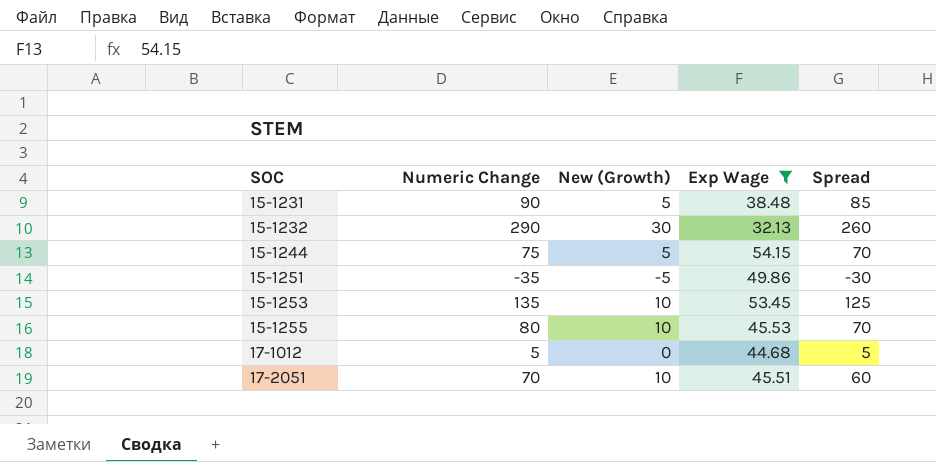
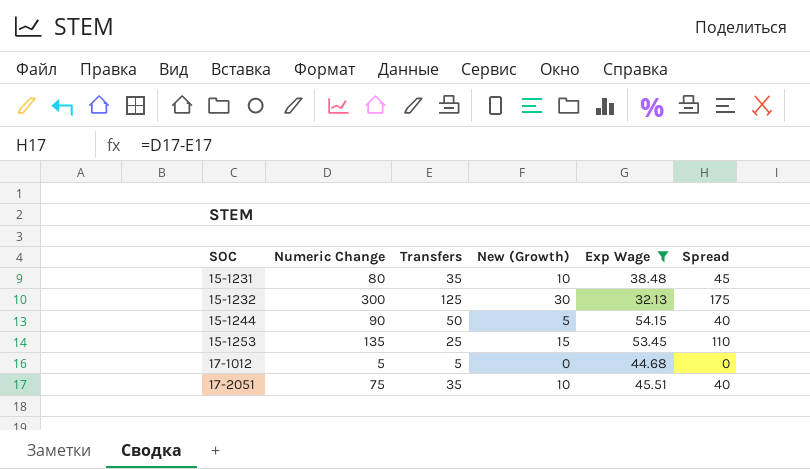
column Transfers | position: none -> 3
column Spread | formula: [Numeric Change] - [New (Growth)] -> [Numeric Change] - [Transfers]
row 15-1251: -35 | -5 | 49.86 | -30 -> none
row 15-1255: 80 | 10 | 45.53 | 70 -> none
15-1231 | Numeric Change: 90 -> 80
15-1231 | New (Growth): 5 -> 10
15-1232 | Numeric Change: 290 -> 300
15-1244 | Numeric Change: 75 -> 90
15-1253 | New (Growth): 10 -> 15
17-2051 | Numeric Change: 70 -> 75

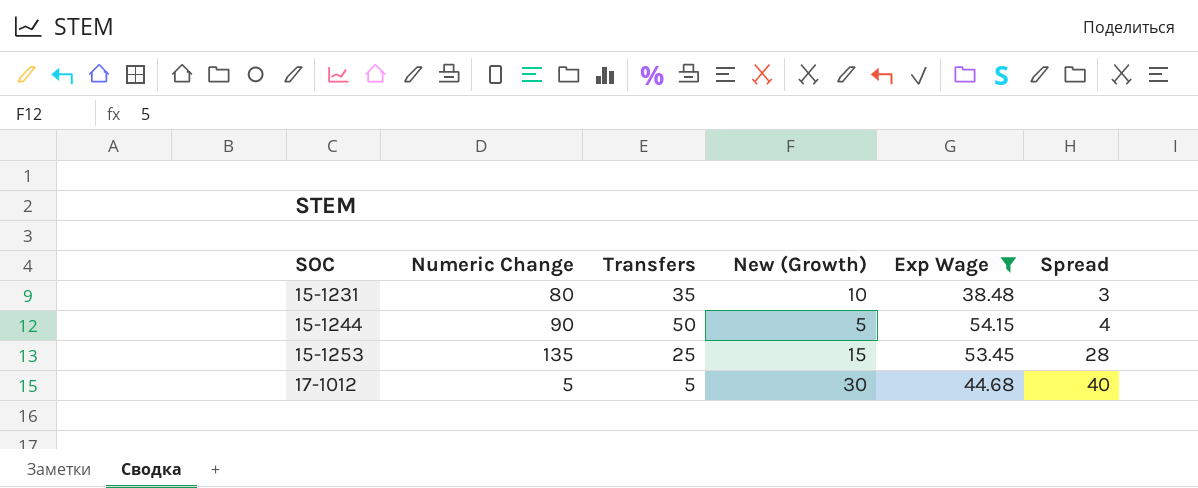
column Spread | formula: [Numeric Change] - [Transfers] -> [Exp Wage] - [Transfers]
row 15-1232: 300 | 125 | 30 | 32.13 | 175 -> none
row 17-2051: 75 | 35 | 10 | 45.51 | 40 -> none
17-1012 | New (Growth): 0 -> 30

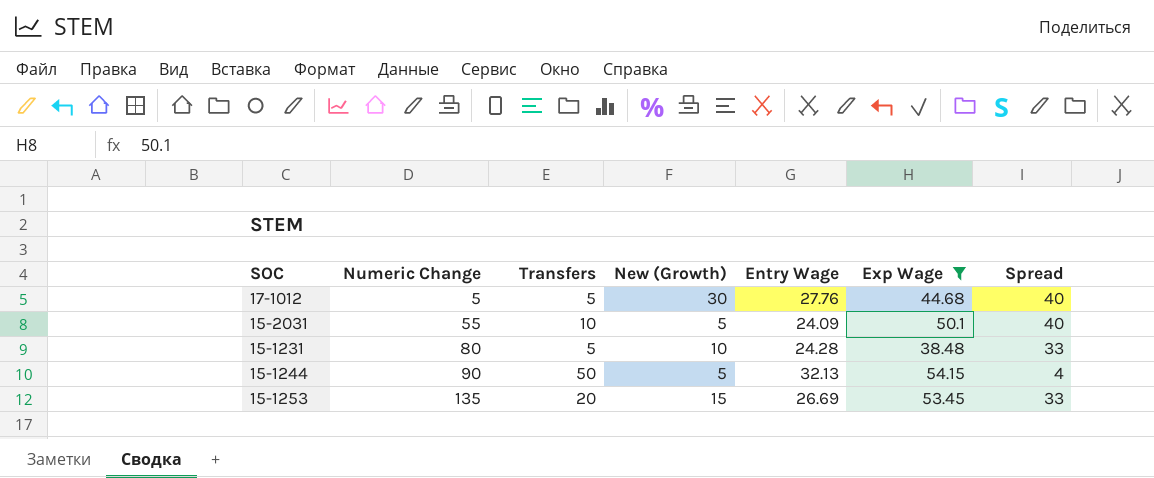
row order: SOC ascending -> Numeric Change ascending
column Entry Wage | position: none -> 5
row 15-2031: none -> 55 | 10 | 5 | 24.09 | 50.1 | 40
15-1231 | Transfers: 35 -> 5
15-1231 | Spread: 3 -> 33
15-1253 | Transfers: 25 -> 20
15-1253 | Spread: 28 -> 33

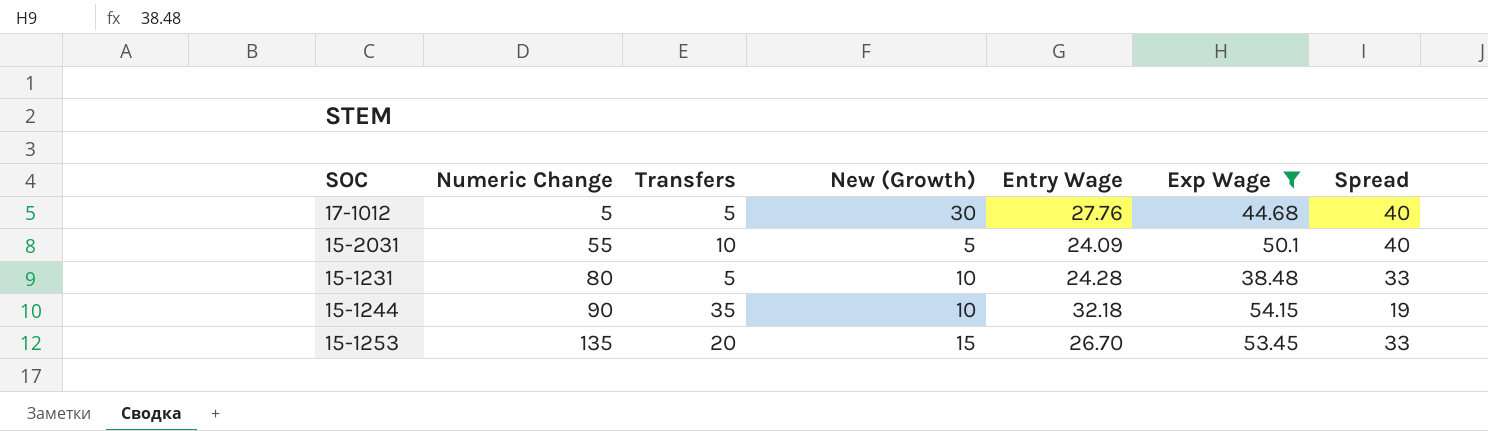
15-1244 | Transfers: 50 -> 35
15-1244 | New (Growth): 5 -> 10
15-1244 | Entry Wage: 32.13 -> 32.18
15-1244 | Spread: 4 -> 19
15-1253 | Entry Wage: 26.69 -> 26.70

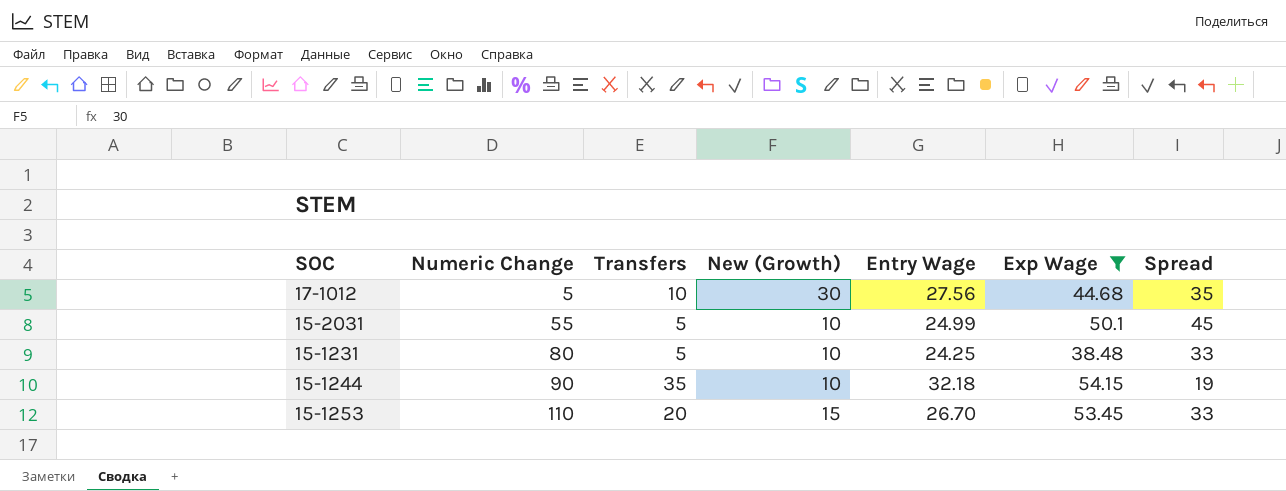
17-1012 | Transfers: 5 -> 10
17-1012 | Entry Wage: 27.76 -> 27.56
17-1012 | Spread: 40 -> 35
15-2031 | Transfers: 10 -> 5
15-2031 | New (Growth): 5 -> 10
15-2031 | Entry Wage: 24.09 -> 24.99
15-2031 | Spread: 40 -> 45
15-1231 | Entry Wage: 24.28 -> 24.25
15-1253 | Numeric Change: 135 -> 110

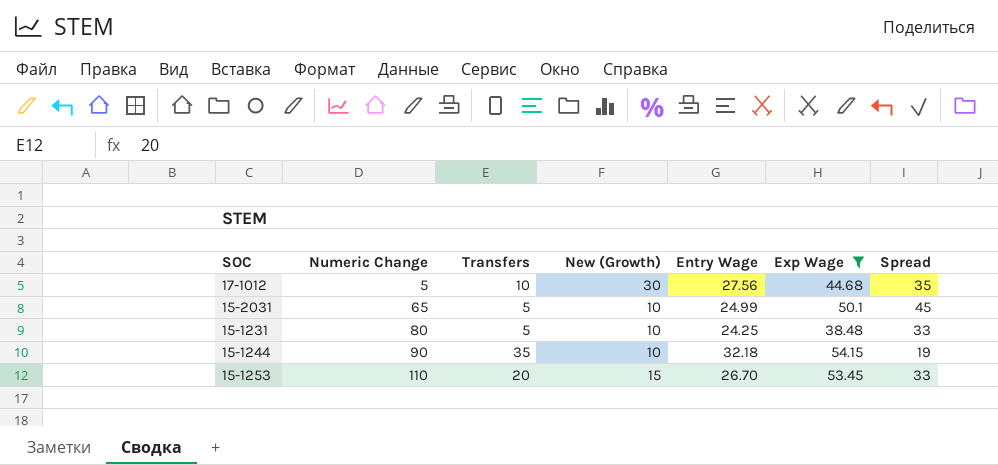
15-2031 | Numeric Change: 55 -> 65

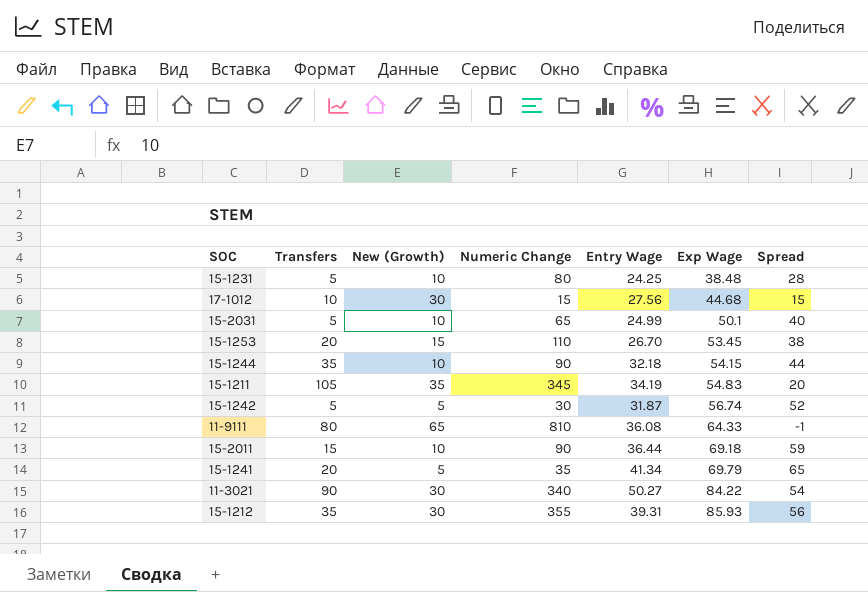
filter: Exp Wage <= 54.15 -> none
row order: Numeric Change ascending -> Exp Wage ascending
column Numeric Change | position: 2 -> 4
column Spread | formula: [Exp Wage] - [Transfers] -> [Exp Wage] - [New (Growth)]
17-1012 | Numeric Change: 5 -> 15

